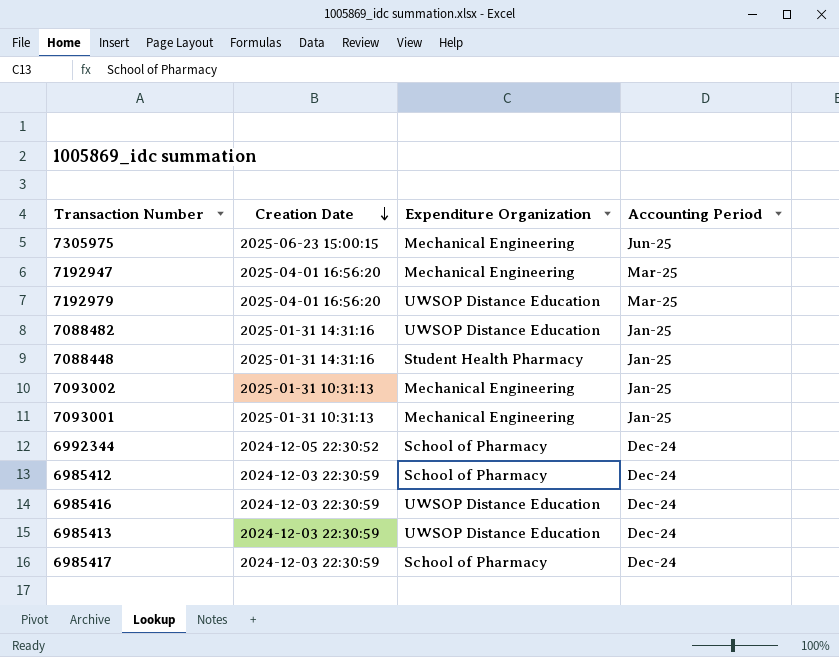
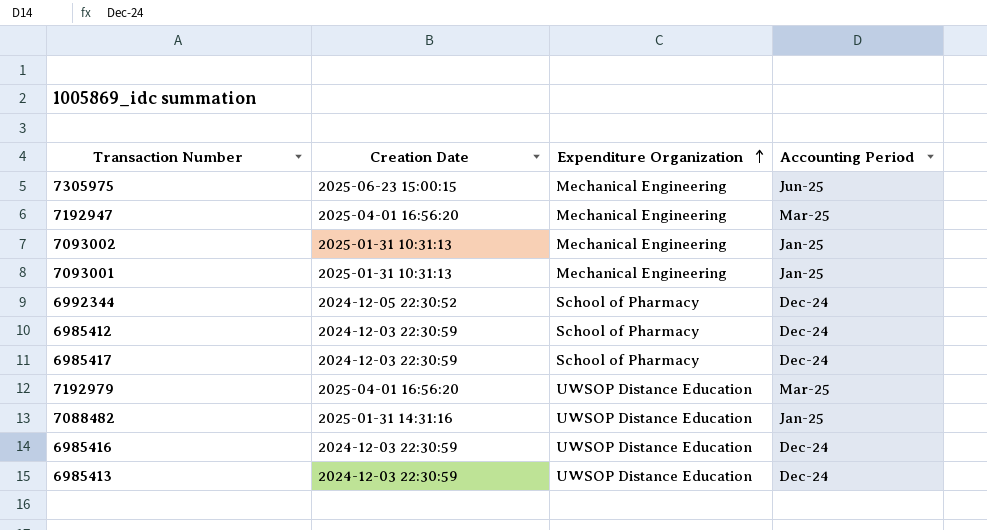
row order: Creation Date descending -> Expenditure Organization ascending
row 7088448: 2025-01-31 14:31:16 | Student Health Pharmacy | Jan-25 -> none

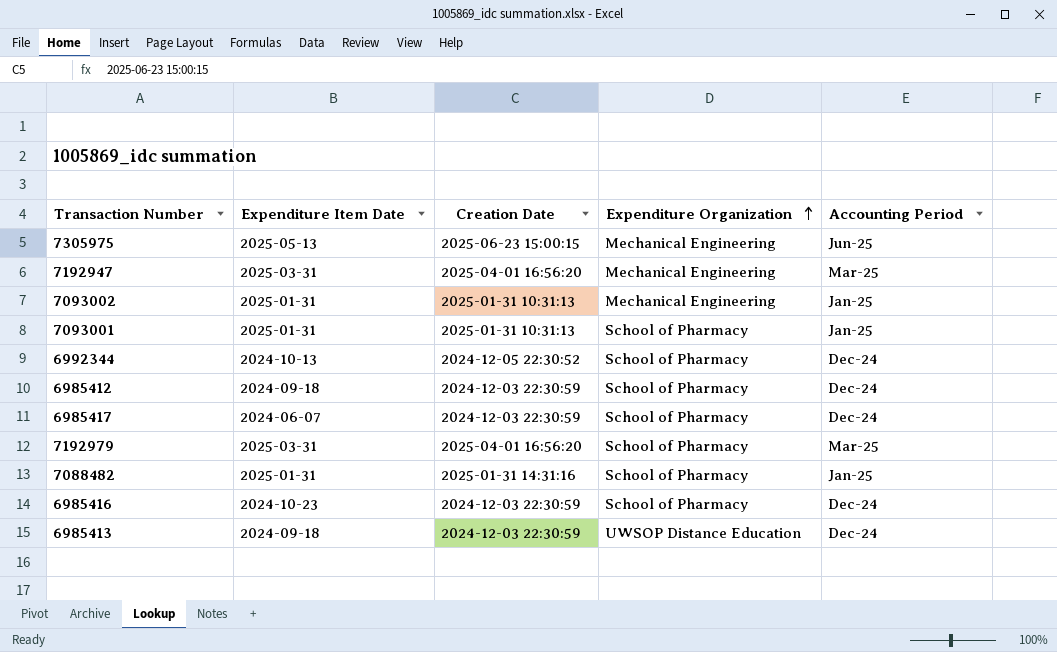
column Expenditure Item Date | position: none -> 2
7093001 | Expenditure Organization: Mechanical Engineering -> School of Pharmacy
7192979 | Expenditure Organization: UWSOP Distance Education -> School of Pharmacy
7088482 | Expenditure Organization: UWSOP Distance Education -> School of Pharmacy
6985416 | Expenditure Organization: UWSOP Distance Education -> School of Pharmacy

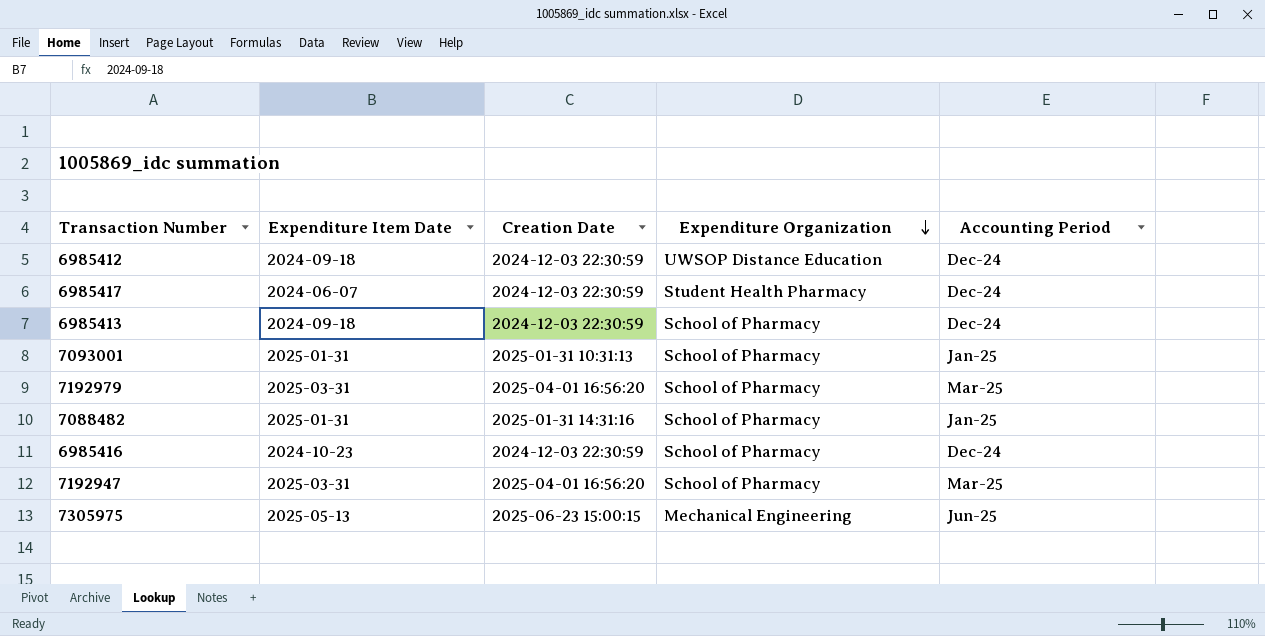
row order: Expenditure Organization ascending -> Expenditure Organization descending
row 7093002: 2025-01-31 | 2025-01-31 10:31:13 | Mechanical Engineering | Jan-25 -> none
row 6992344: 2024-10-13 | 2024-12-05 22:30:52 | School of Pharmacy | Dec-24 -> none
6985412 | Expenditure Organization: School of Pharmacy -> UWSOP Distance Education
6985417 | Expenditure Organization: School of Pharmacy -> Student Health Pharmacy
6985413 | Expenditure Organization: UWSOP Distance Education -> School of Pharmacy
7192947 | Expenditure Organization: Mechanical Engineering -> School of Pharmacy

